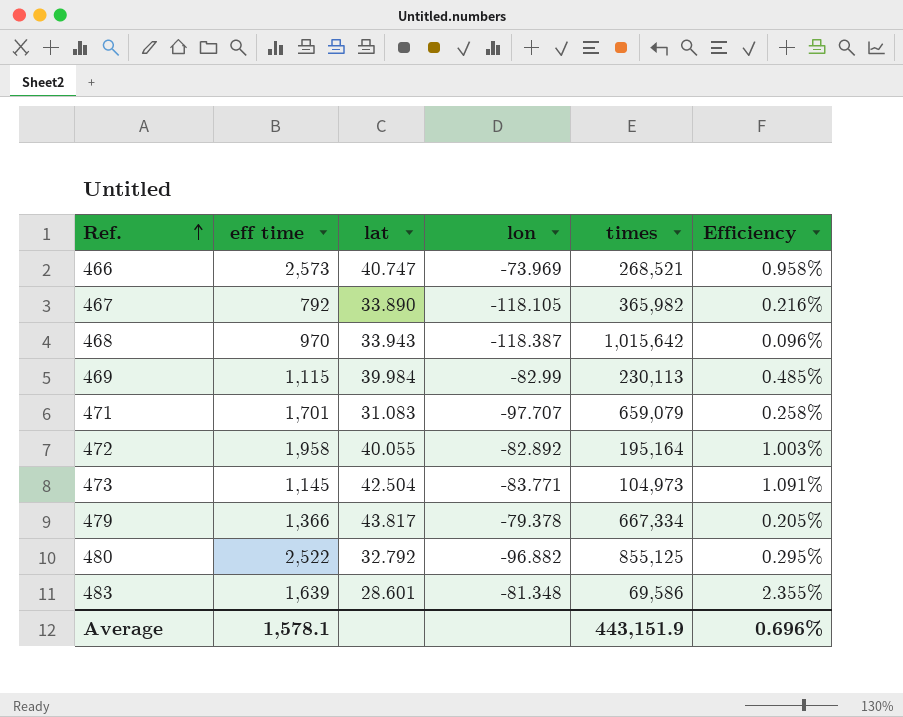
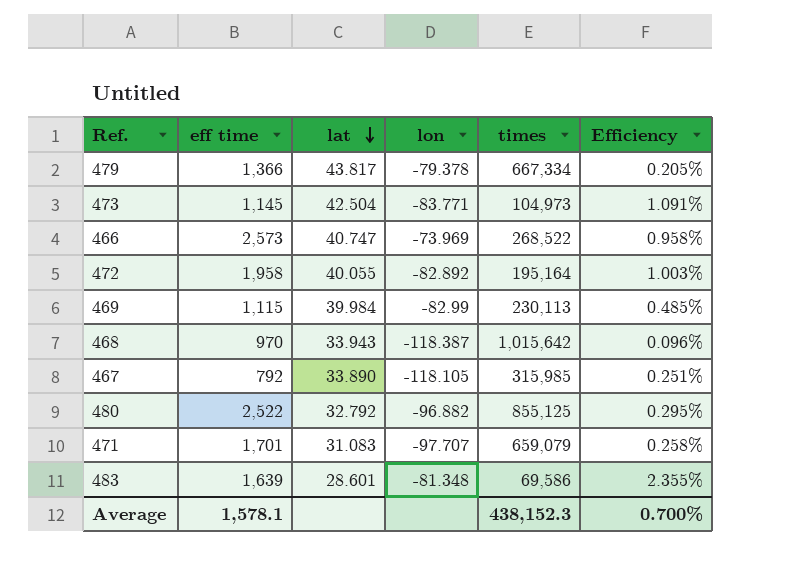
row order: Ref. ascending -> lat descending
466 | times: 268,521 -> 268,522
467 | times: 365,982 -> 315,985
467 | Efficiency: 0.216% -> 0.251%
Average | times: 443,151.9 -> 438,152.3
Average | Efficiency: 0.696% -> 0.700%

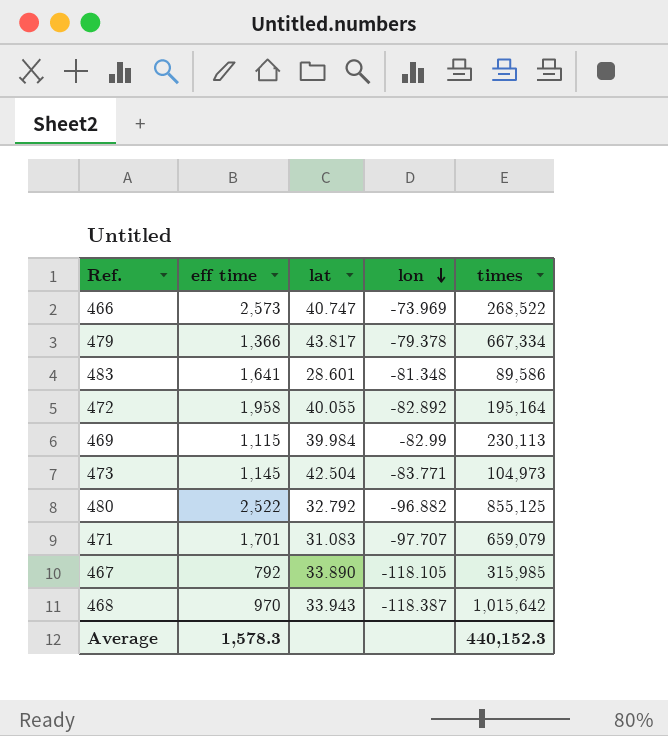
row order: lat descending -> lon descending
column Efficiency | formula: [eff time] / [times] -> none
483 | eff time: 1,639 -> 1,641
483 | times: 69,586 -> 89,586
Average | eff time: 1,578.1 -> 1,578.3
Average | times: 438,152.3 -> 440,152.3

